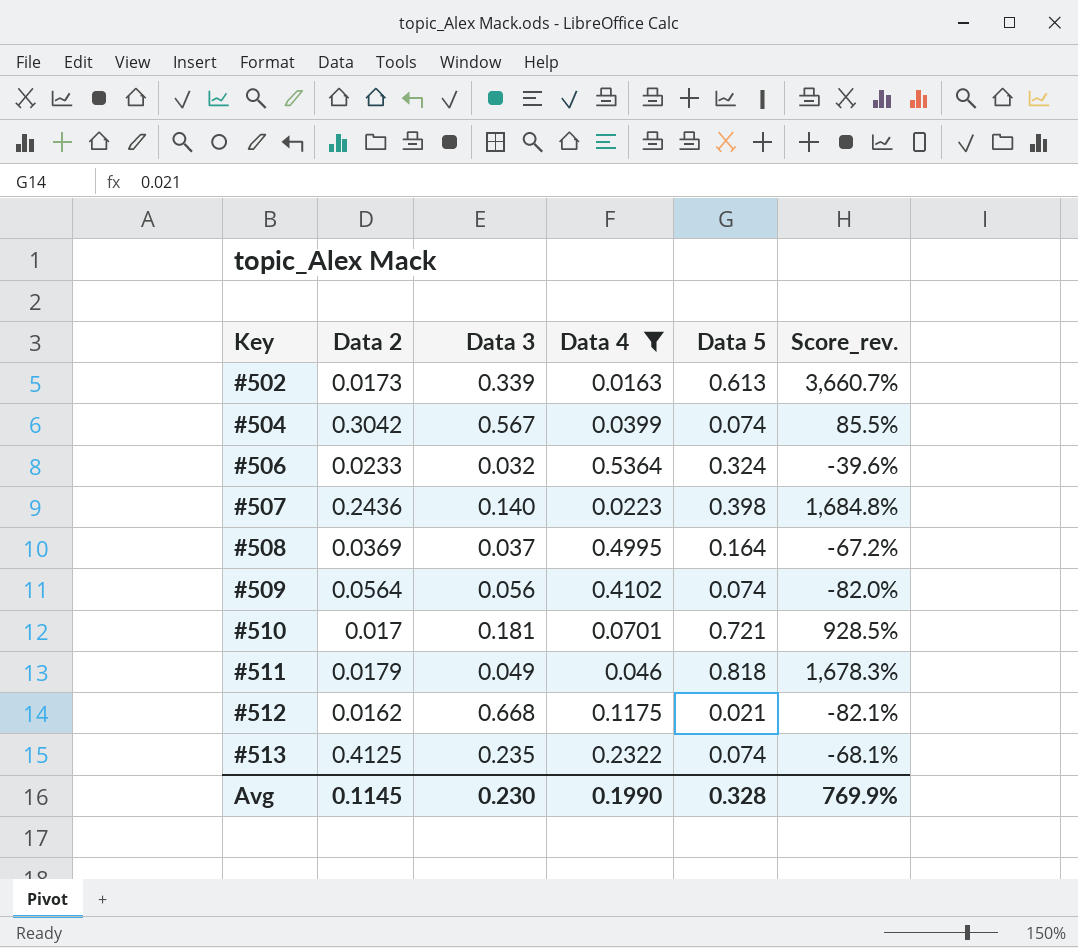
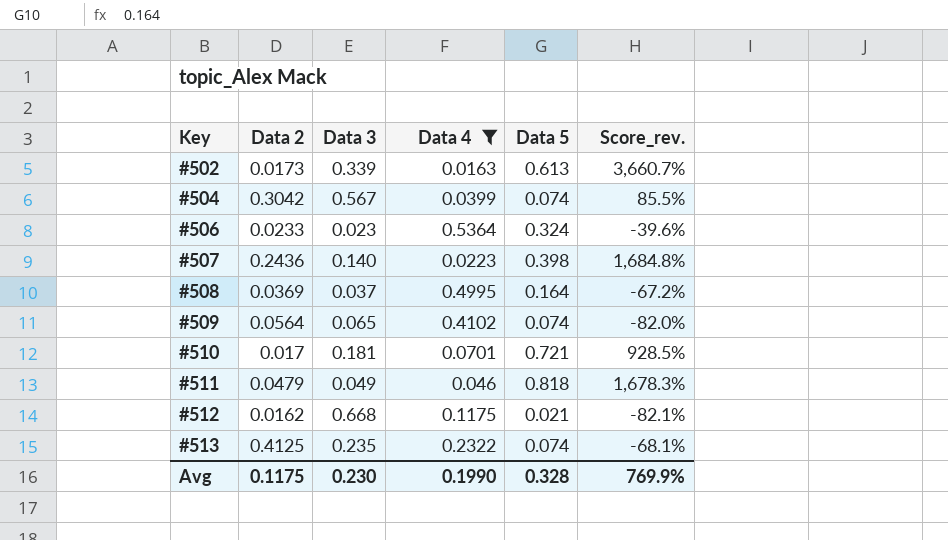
#506 | Data 3: 0.032 -> 0.023
#509 | Data 3: 0.056 -> 0.065
#511 | Data 2: 0.0179 -> 0.0479
Avg | Data 2: 0.1145 -> 0.1175

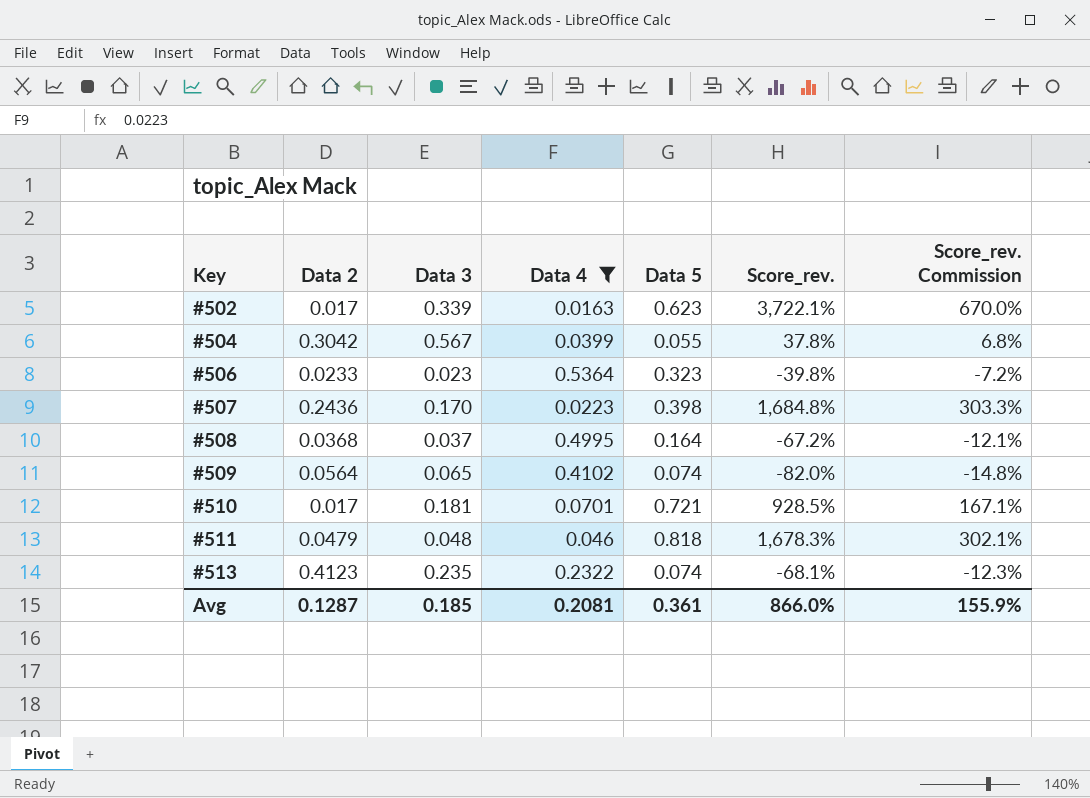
column Score_rev. Commission | formula: none -> [Score_rev.] * 0.18
row #512: 0.0162 | 0.668 | 0.1175 | 0.021 | -82.1% -> none
#502 | Data 2: 0.0173 -> 0.017
#502 | Data 5: 0.613 -> 0.623
#502 | Score_rev.: 3,660.7% -> 3,722.1%
#504 | Data 5: 0.074 -> 0.055
#504 | Score_rev.: 85.5% -> 37.8%
#506 | Data 5: 0.324 -> 0.323
#506 | Score_rev.: -39.6% -> -39.8%
#507 | Data 3: 0.140 -> 0.170
#508 | Data 2: 0.0369 -> 0.0368
#511 | Data 3: 0.049 -> 0.048
#513 | Data 2: 0.4125 -> 0.4123
Avg | Data 2: 0.1175 -> 0.1287
Avg | Data 3: 0.230 -> 0.185
Avg | Data 4: 0.1990 -> 0.2081
Avg | Data 5: 0.328 -> 0.361
Avg | Score_rev.: 769.9% -> 866.0%

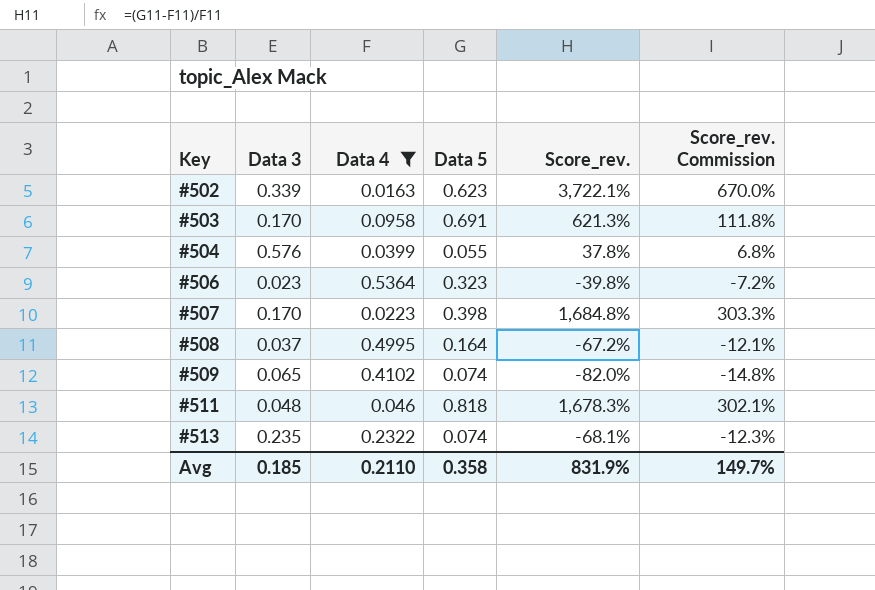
column Data 2 | position: 2 -> none
row #510: 0.017 | 0.181 | 0.0701 | 0.721 | 928.5% | 167.1% -> none
row #503: none -> 0.170 | 0.0958 | 0.691 | 621.3% | 111.8%
#504 | Data 3: 0.567 -> 0.576
Avg | Data 4: 0.2081 -> 0.2110
Avg | Data 5: 0.361 -> 0.358
Avg | Score_rev.: 866.0% -> 831.9%
Avg | Score_rev. Commission: 155.9% -> 149.7%

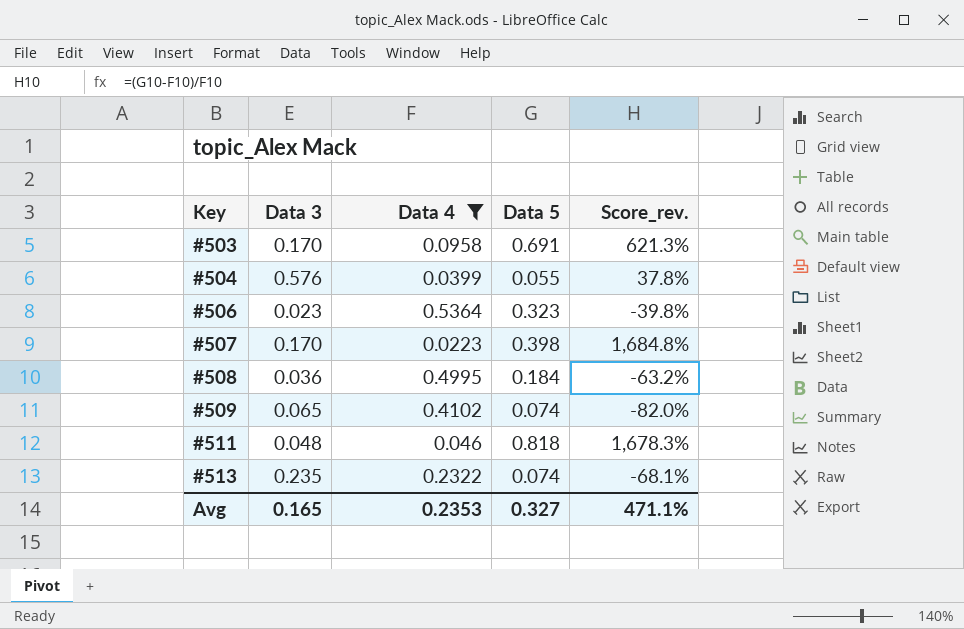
column Score_rev. Commission | formula: [Score_rev.] * 0.18 -> none
row #502: 0.339 | 0.0163 | 0.623 | 3,722.1% | 670.0% -> none
#508 | Data 3: 0.037 -> 0.036
#508 | Data 5: 0.164 -> 0.184
#508 | Score_rev.: -67.2% -> -63.2%
Avg | Data 3: 0.185 -> 0.165
Avg | Data 4: 0.2110 -> 0.2353
Avg | Data 5: 0.358 -> 0.327
Avg | Score_rev.: 831.9% -> 471.1%

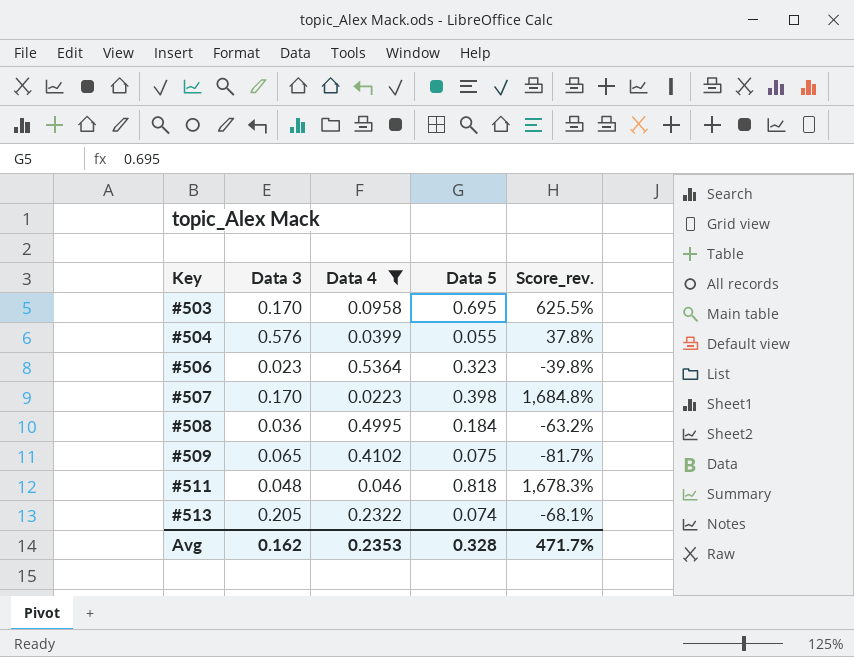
#503 | Data 5: 0.691 -> 0.695
#503 | Score_rev.: 621.3% -> 625.5%
#509 | Data 5: 0.074 -> 0.075
#509 | Score_rev.: -82.0% -> -81.7%
#513 | Data 3: 0.235 -> 0.205
Avg | Data 3: 0.165 -> 0.162
Avg | Data 5: 0.327 -> 0.328
Avg | Score_rev.: 471.1% -> 471.7%

